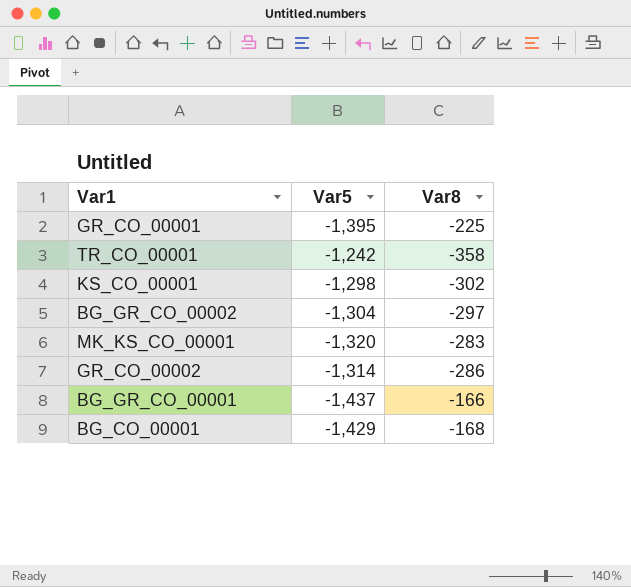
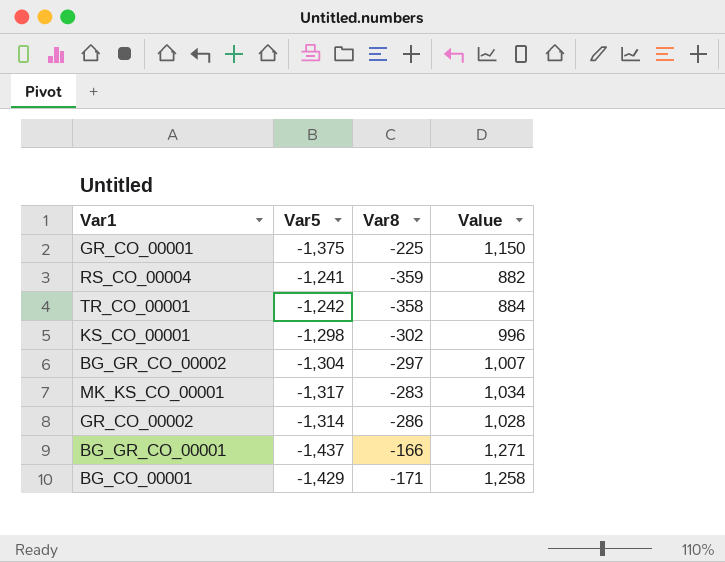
column Value | formula: none -> [Var8] - [Var5]
GR_CO_00001 | Var5: -1,395 -> -1,375
row RS_CO_00004: none -> -1,241 | -359 | 882
MK_KS_CO_00001 | Var5: -1,320 -> -1,317
BG_CO_00001 | Var8: -168 -> -171

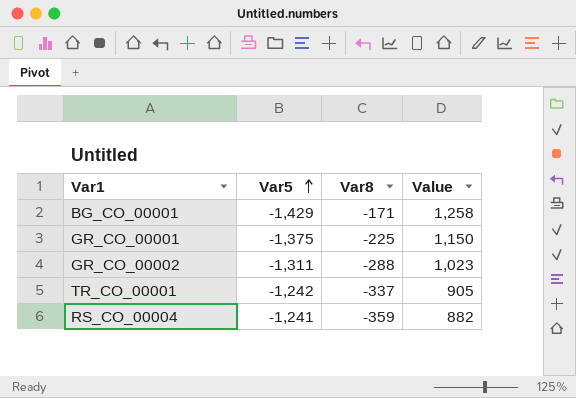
row order: none -> Var5 ascending
row KS_CO_00001: -1,298 | -302 | 996 -> none
row BG_GR_CO_00002: -1,304 | -297 | 1,007 -> none
row MK_KS_CO_00001: -1,317 | -283 | 1,034 -> none
row BG_GR_CO_00001: -1,437 | -166 | 1,271 -> none
GR_CO_00002 | Var5: -1,314 -> -1,311
GR_CO_00002 | Var8: -286 -> -288
GR_CO_00002 | Value: 1,028 -> 1,023
TR_CO_00001 | Var8: -358 -> -337
TR_CO_00001 | Value: 884 -> 905

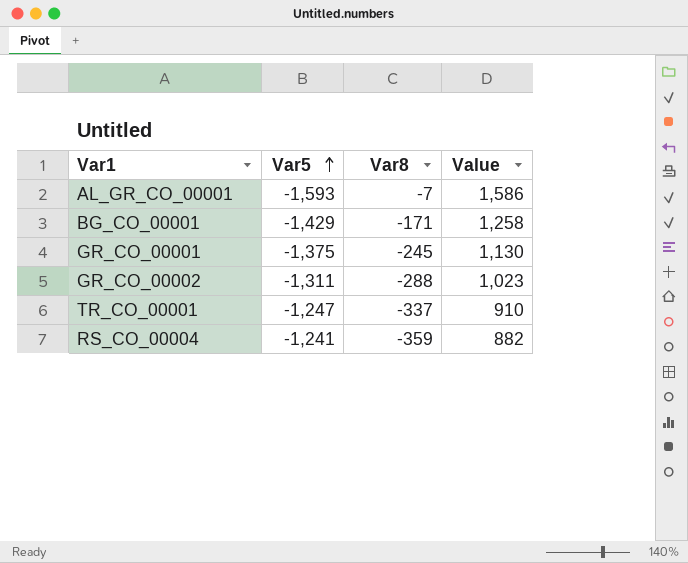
row AL_GR_CO_00001: none -> -1,593 | -7 | 1,586
GR_CO_00001 | Var8: -225 -> -245
GR_CO_00001 | Value: 1,150 -> 1,130
TR_CO_00001 | Var5: -1,242 -> -1,247
TR_CO_00001 | Value: 905 -> 910

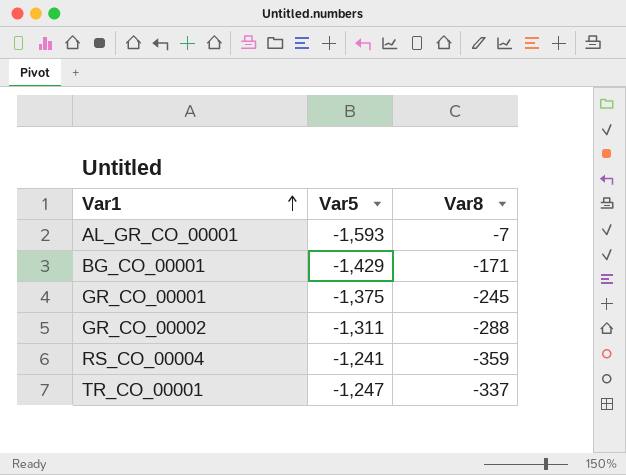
row order: Var5 ascending -> Var1 ascending
column Value | formula: [Var8] - [Var5] -> none

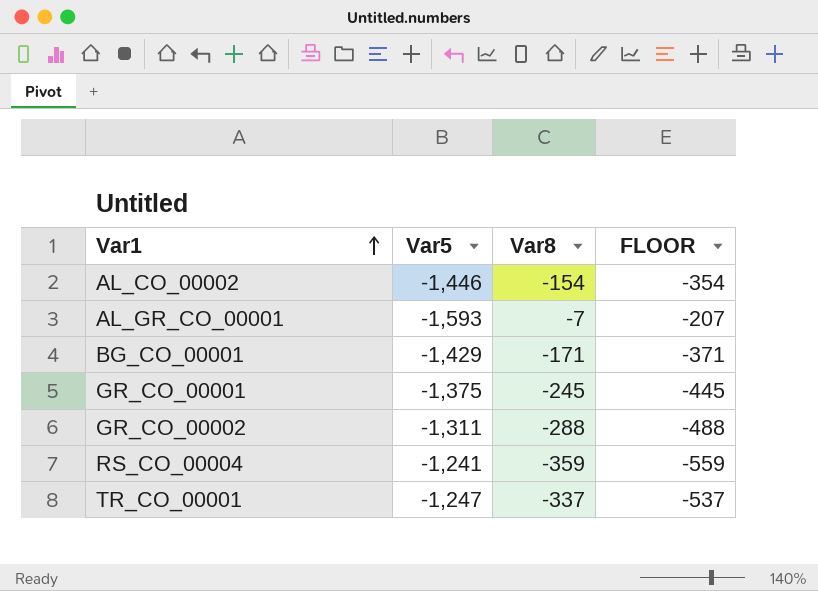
column FLOOR | formula: none -> [Var8] - 200
row AL_CO_00002: none -> -1,446 | -154 | -354

